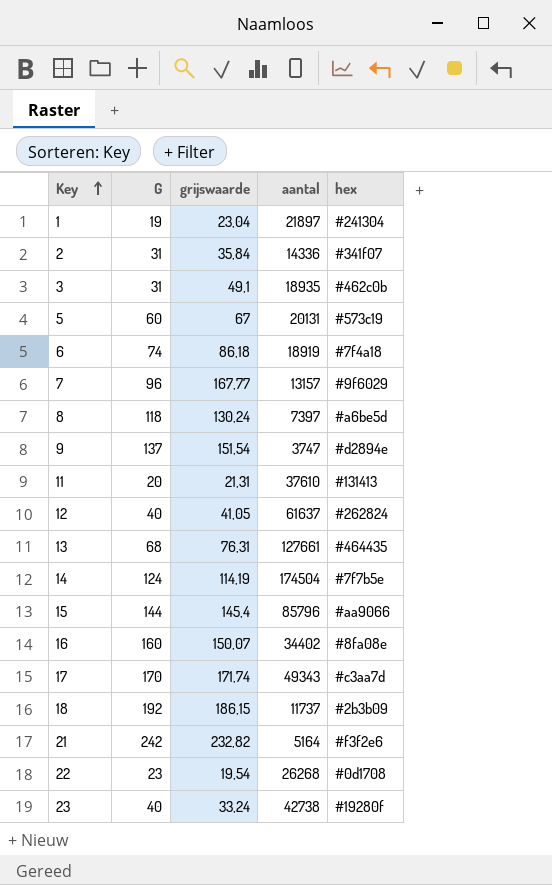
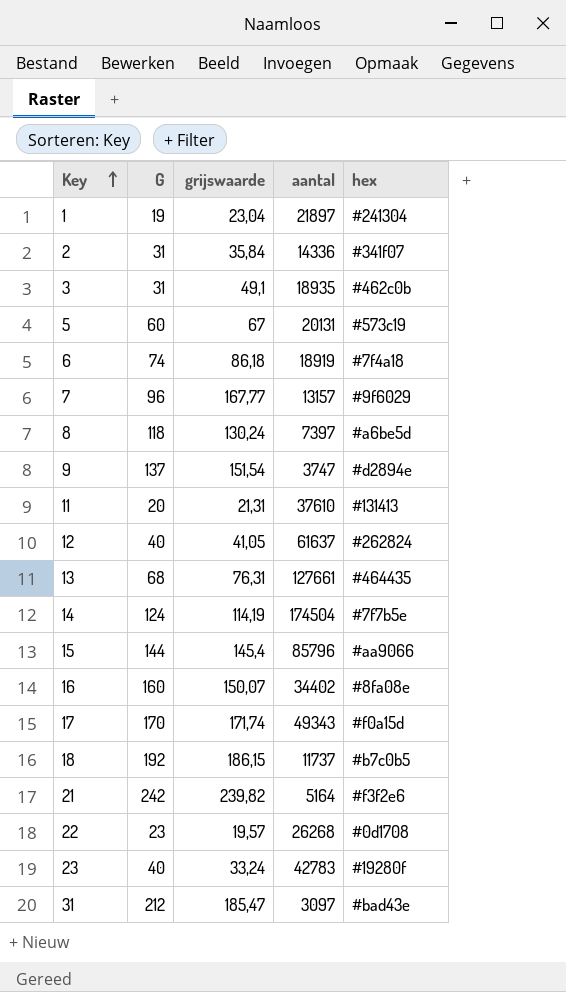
17 | hex: #c3aa7d -> #f0a15d
18 | hex: #2b3b09 -> #b7c0b5
21 | grijswaarde: 232,82 -> 239,82
22 | grijswaarde: 19,54 -> 19,57
23 | aantal: 42738 -> 42783
row 31: none -> 212 | 185,47 | 3097 | #bad43e

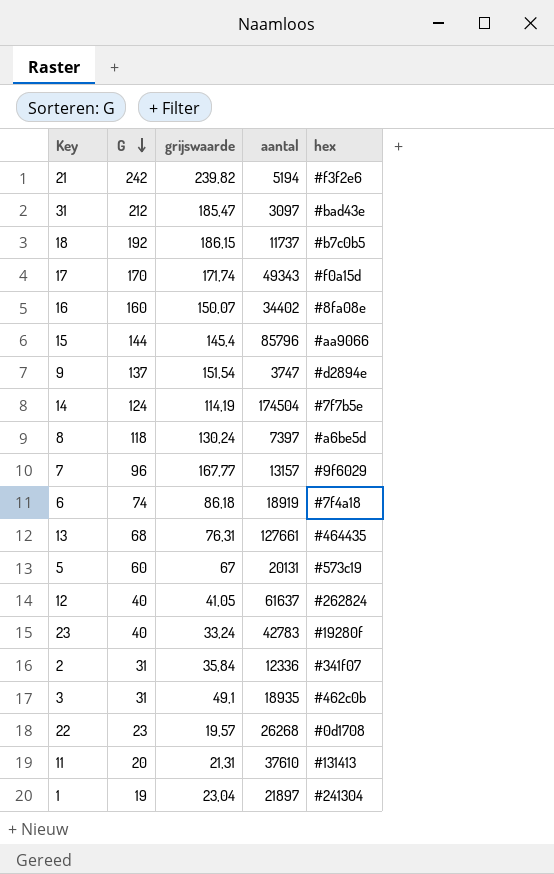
row order: Key ascending -> G descending
21 | aantal: 5164 -> 5194
2 | aantal: 14336 -> 12336

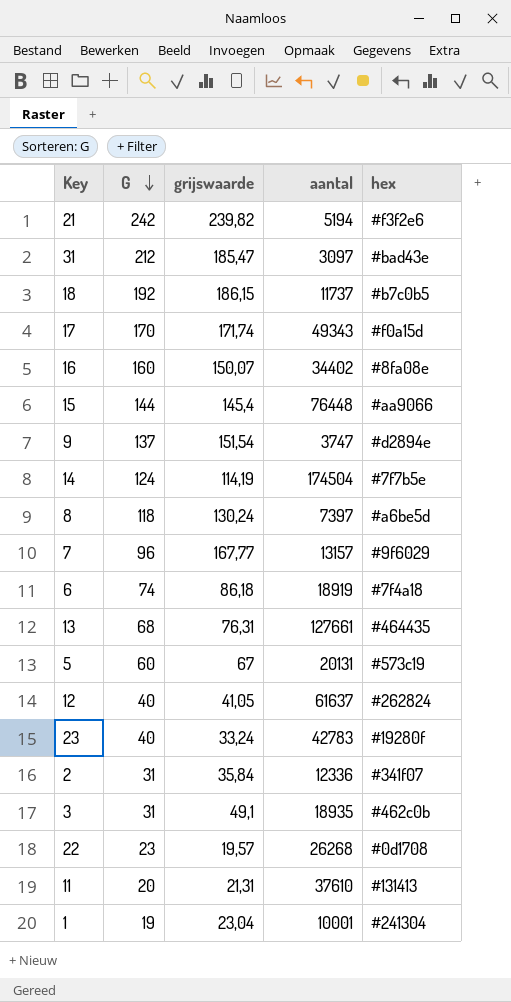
15 | aantal: 85796 -> 76448
1 | aantal: 21897 -> 10001

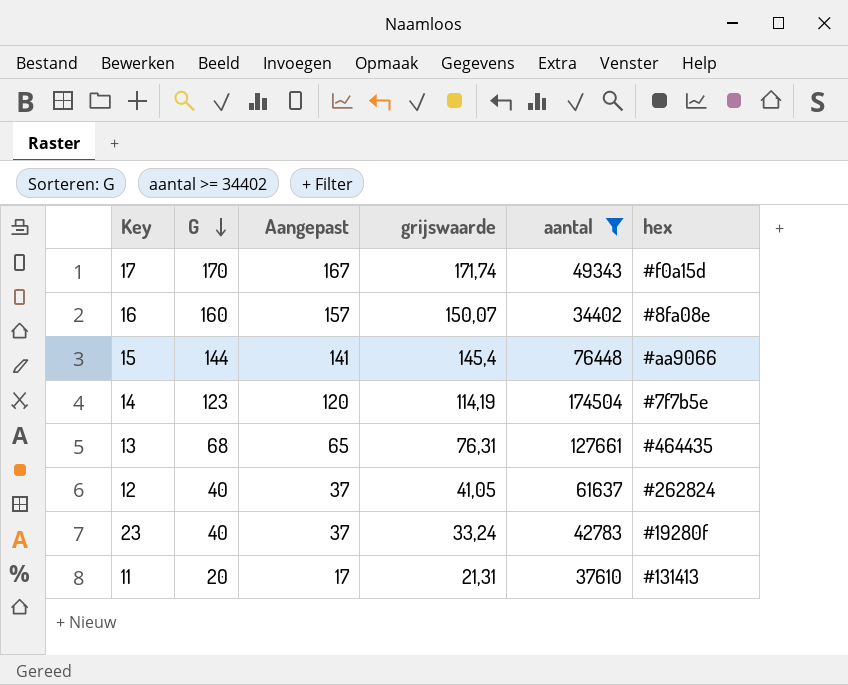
filter: none -> aantal >= 34402
column Aangepast | formula: none -> [G] - 3
14 | G: 124 -> 123

